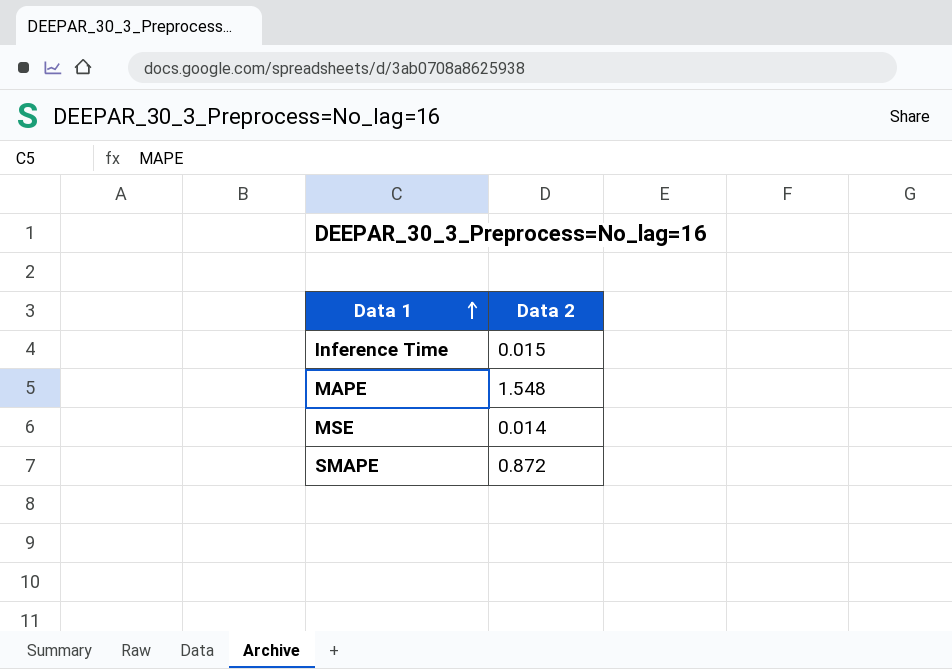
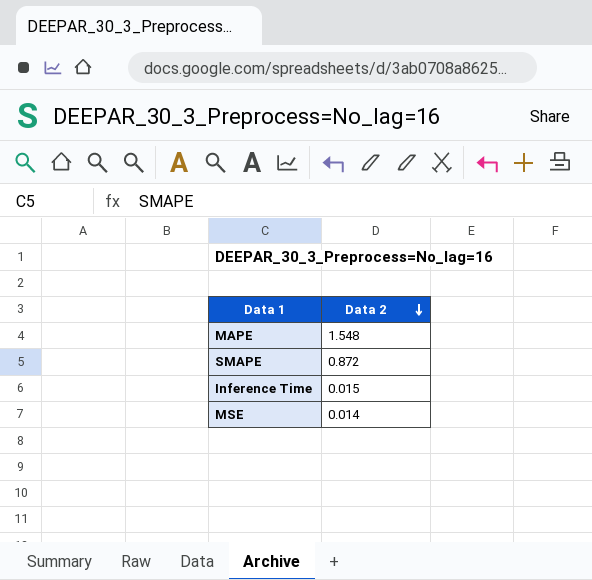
row order: Data 1 ascending -> Data 2 descending

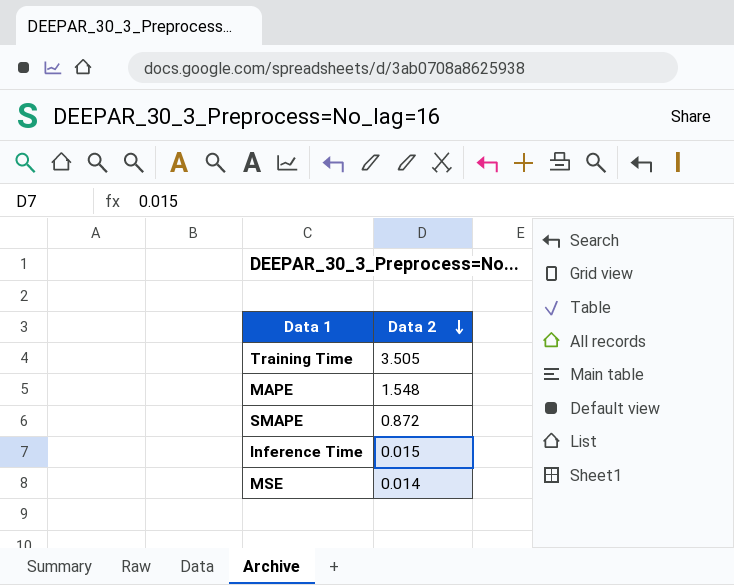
row Training Time: none -> 3.505

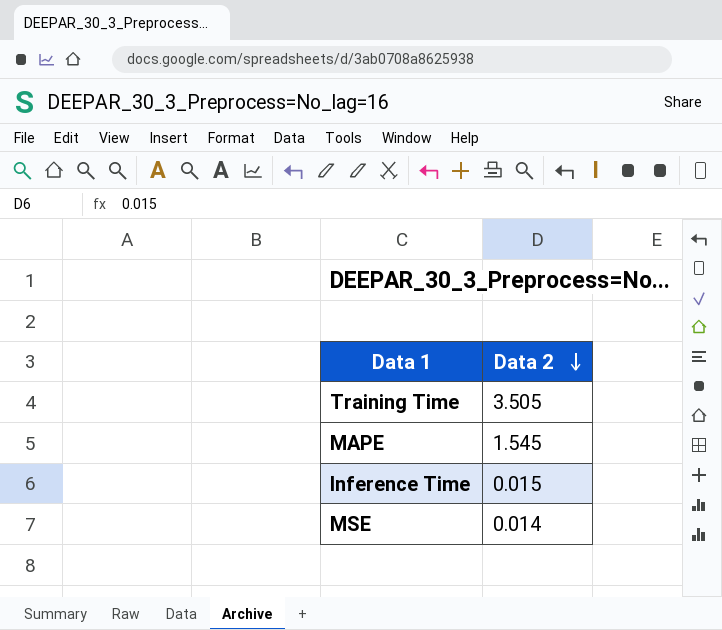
row SMAPE: 0.872 -> none
MAPE | Data 2: 1.548 -> 1.545

